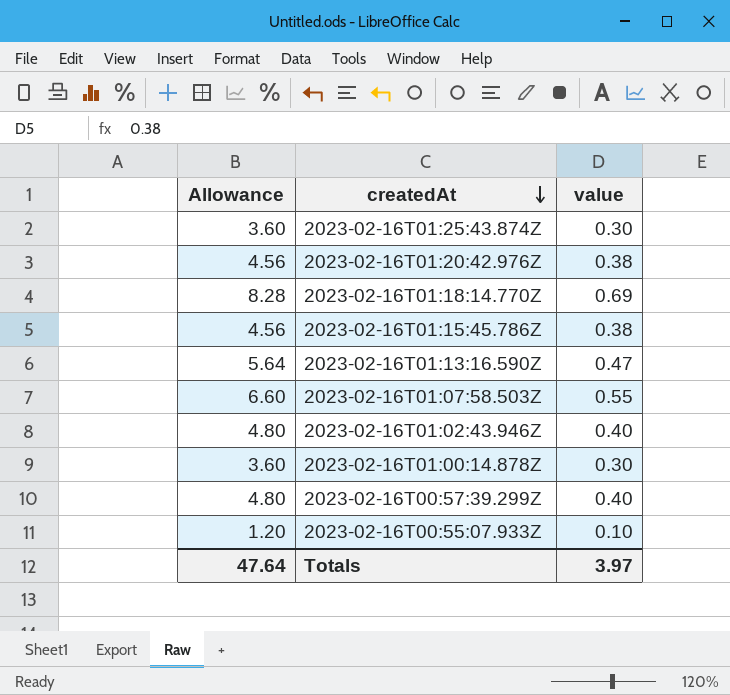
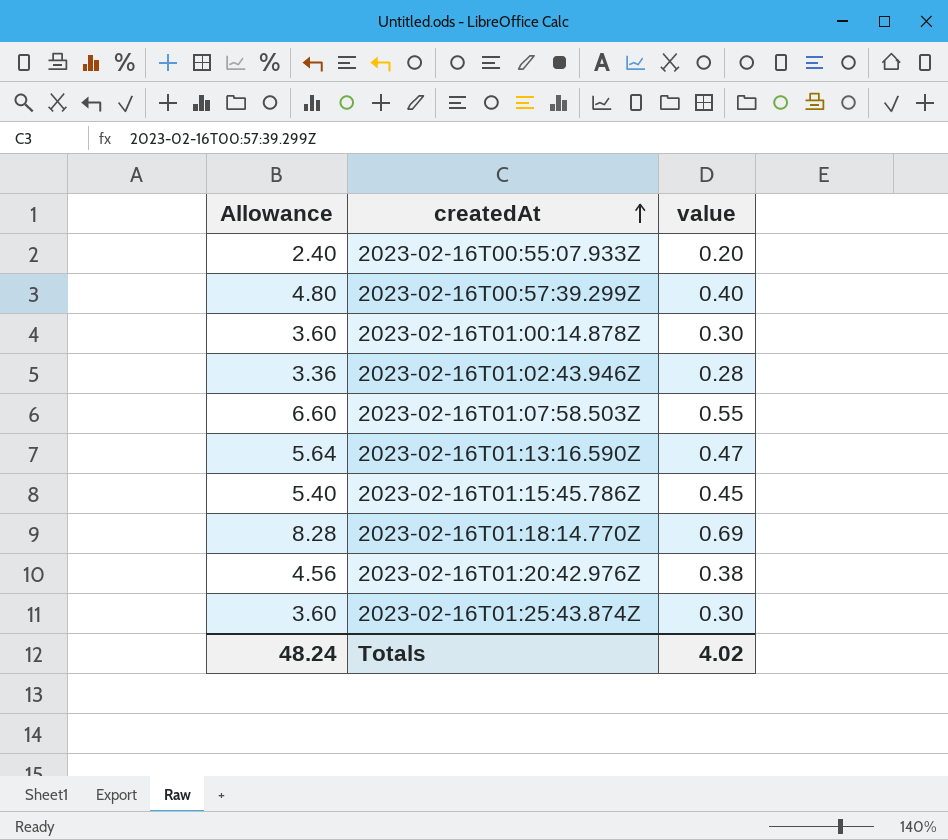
row order: createdAt descending -> createdAt ascending
2023-02-16T00:55:07.933Z | Allowance: 1.20 -> 2.40
2023-02-16T00:55:07.933Z | value: 0.10 -> 0.20
2023-02-16T01:02:43.946Z | Allowance: 4.80 -> 3.36
2023-02-16T01:02:43.946Z | value: 0.40 -> 0.28
2023-02-16T01:15:45.786Z | Allowance: 4.56 -> 5.40
2023-02-16T01:15:45.786Z | value: 0.38 -> 0.45
Totals | Allowance: 47.64 -> 48.24
Totals | value: 3.97 -> 4.02

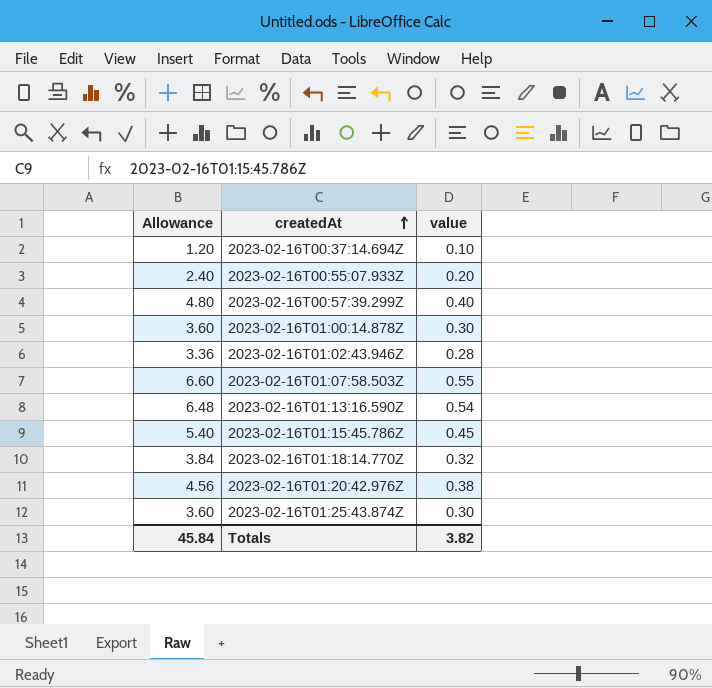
row 2023-02-16T00:37:14.694Z: none -> 1.20 | 0.10
2023-02-16T01:13:16.590Z | Allowance: 5.64 -> 6.48
2023-02-16T01:13:16.590Z | value: 0.47 -> 0.54
2023-02-16T01:18:14.770Z | Allowance: 8.28 -> 3.84
2023-02-16T01:18:14.770Z | value: 0.69 -> 0.32
Totals | Allowance: 48.24 -> 45.84
Totals | value: 4.02 -> 3.82

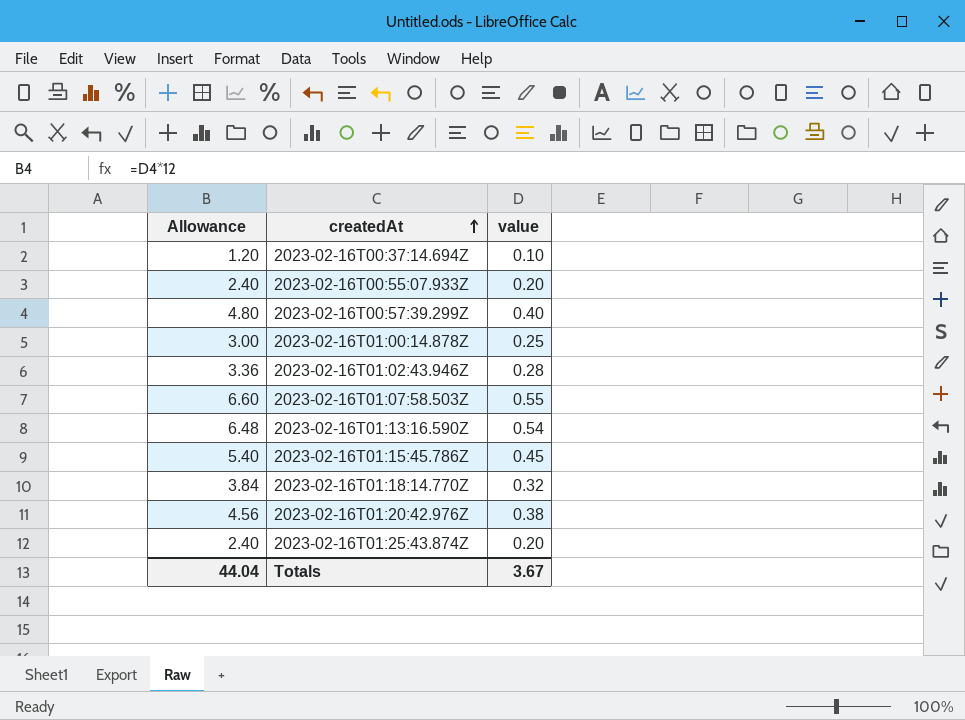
2023-02-16T01:00:14.878Z | Allowance: 3.60 -> 3.00
2023-02-16T01:00:14.878Z | value: 0.30 -> 0.25
2023-02-16T01:25:43.874Z | Allowance: 3.60 -> 2.40
2023-02-16T01:25:43.874Z | value: 0.30 -> 0.20
Totals | Allowance: 45.84 -> 44.04
Totals | value: 3.82 -> 3.67

